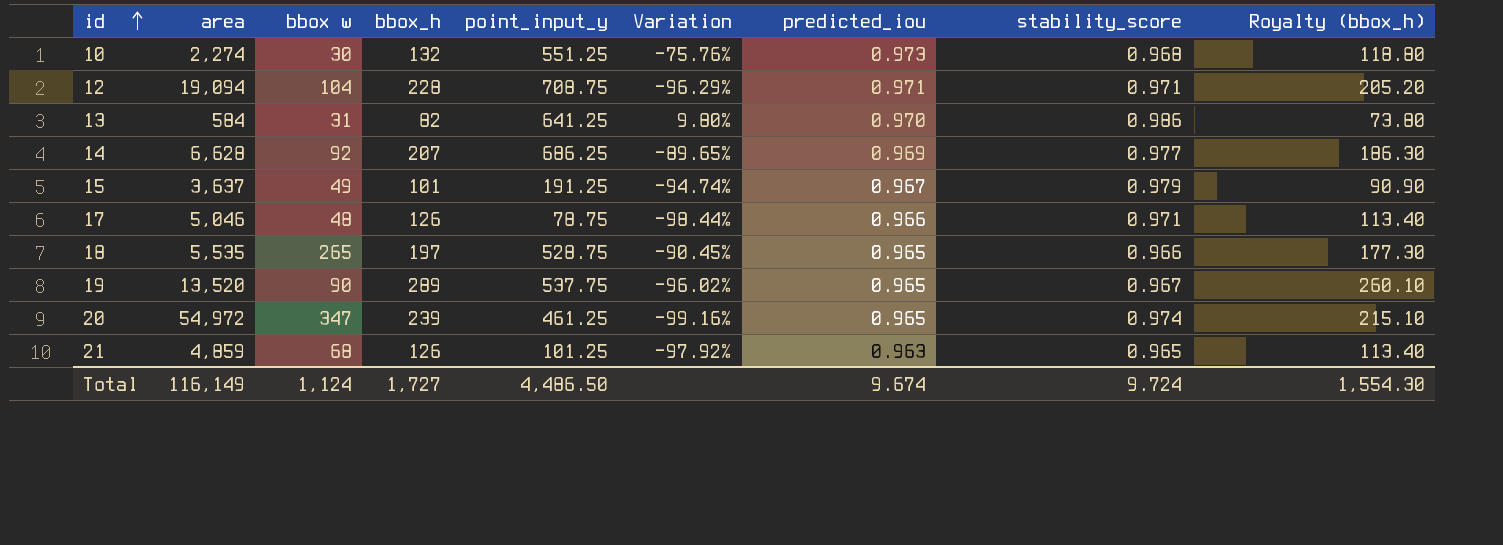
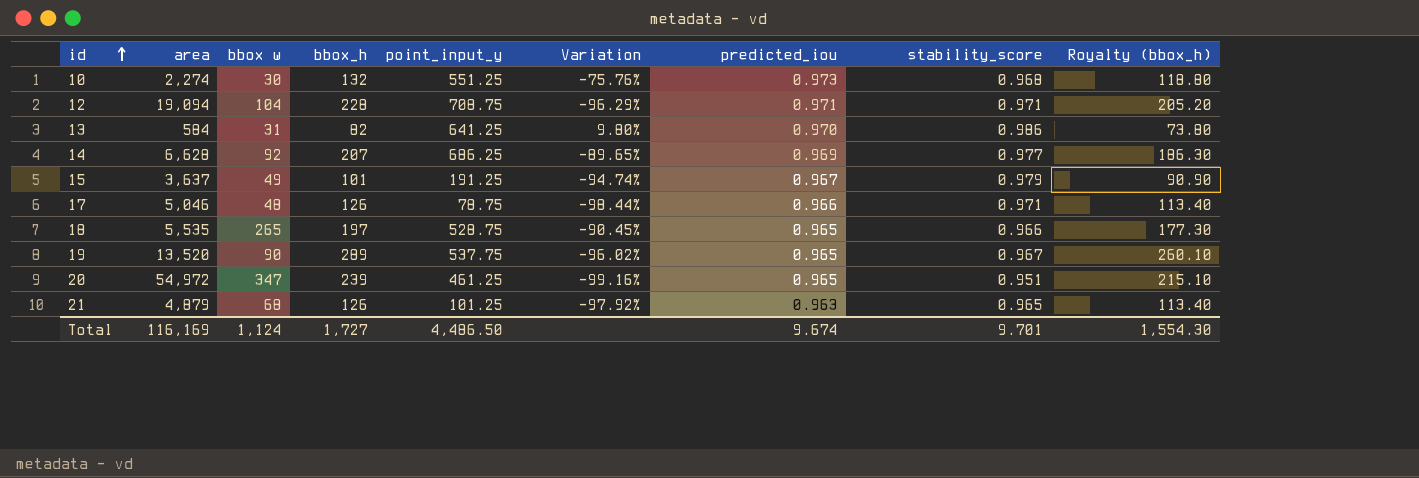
20 | stability_score: 0.974 -> 0.951
21 | area: 4,859 -> 4,879
Total | area: 116,149 -> 116,169
Total | stability_score: 9.724 -> 9.701

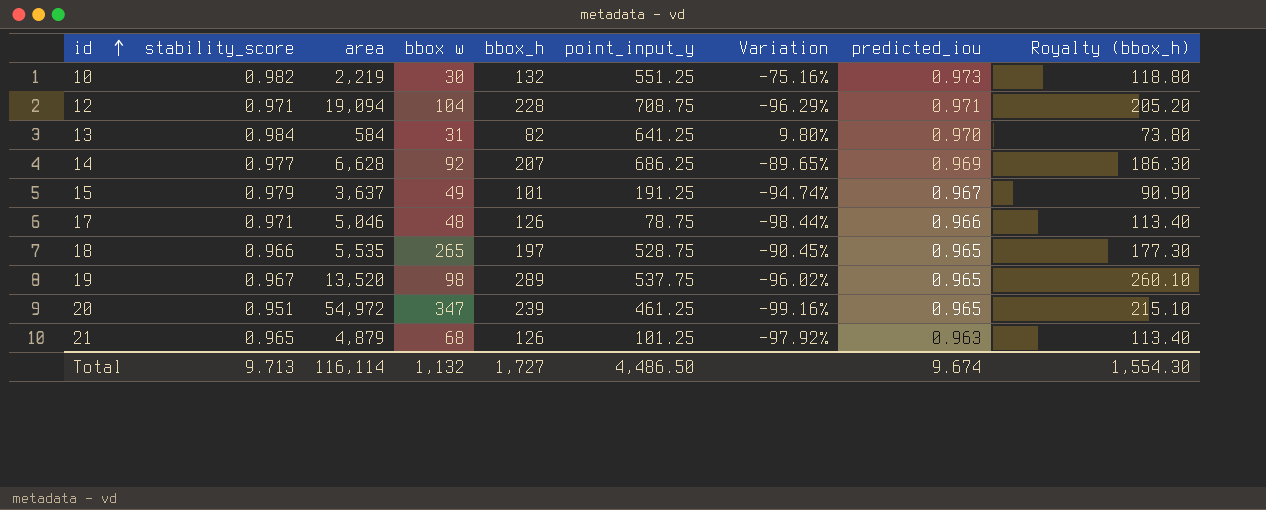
column stability_score | position: 8 -> 2
10 | stability_score: 0.968 -> 0.982
10 | area: 2,274 -> 2,219
10 | Variation: -75.76% -> -75.16%
13 | stability_score: 0.986 -> 0.984
19 | bbox w: 90 -> 98
Total | stability_score: 9.701 -> 9.713
Total | area: 116,169 -> 116,114
Total | bbox w: 1,124 -> 1,132

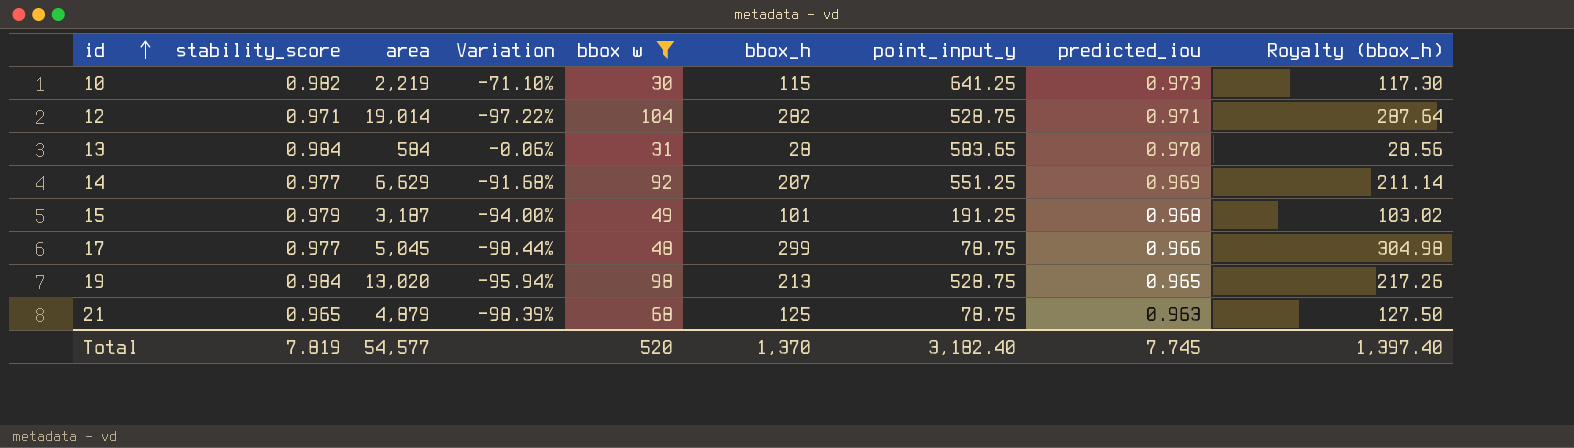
filter: none -> bbox w <= 104
column Variation | position: 7 -> 4
column Royalty (bbox_h) | formula: [bbox_h] * 0.9 -> [bbox_h] * 1.02
10 | Variation: -75.16% -> -71.10%
10 | bbox_h: 132 -> 115
10 | point_input_y: 551.25 -> 641.25
12 | area: 19,094 -> 19,014
12 | Variation: -96.29% -> -97.22%
12 | bbox_h: 228 -> 282
12 | point_input_y: 708.75 -> 528.75
13 | Variation: 9.80% -> -0.06%
13 | bbox_h: 82 -> 28
13 | point_input_y: 641.25 -> 583.65
14 | area: 6,628 -> 6,629
14 | Variation: -89.65% -> -91.68%
14 | point_input_y: 686.25 -> 551.25
15 | area: 3,637 -> 3,187
15 | Variation: -94.74% -> -94.00%
15 | predicted_iou: 0.967 -> 0.968
17 | stability_score: 0.971 -> 0.977
17 | area: 5,046 -> 5,045
17 | bbox_h: 126 -> 299
19 | stability_score: 0.967 -> 0.984
19 | area: 13,520 -> 13,020
19 | Variation: -96.02% -> -95.94%
19 | bbox_h: 289 -> 213
19 | point_input_y: 537.75 -> 528.75
21 | Variation: -97.92% -> -98.39%
21 | bbox_h: 126 -> 125
21 | point_input_y: 101.25 -> 78.75
Total | stability_score: 9.713 -> 7.819
Total | area: 116,114 -> 54,577
Total | bbox w: 1,132 -> 520
Total | bbox_h: 1,727 -> 1,370
Total | point_input_y: 4,486.50 -> 3,182.40
Total | predicted_iou: 9.674 -> 7.745
Total | Royalty (bbox_h): 1,554.30 -> 1,397.40

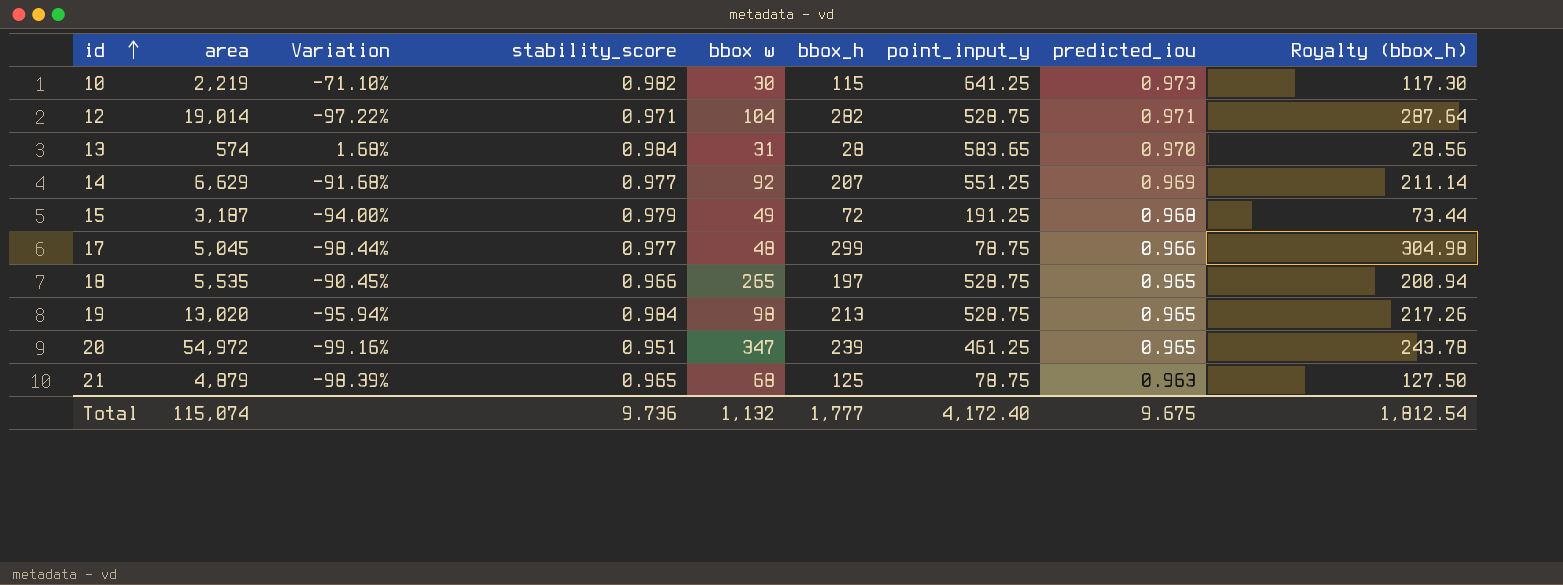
filter: bbox w <= 104 -> none
column stability_score | position: 2 -> 4
13 | area: 584 -> 574
13 | Variation: -0.06% -> 1.68%
15 | bbox_h: 101 -> 72
15 | Royalty (bbox_h): 103.02 -> 73.44
Total | area: 54,577 -> 115,074
Total | stability_score: 7.819 -> 9.736
Total | bbox w: 520 -> 1,132
Total | bbox_h: 1,370 -> 1,777
Total | point_input_y: 3,182.40 -> 4,172.40
Total | predicted_iou: 7.745 -> 9.675
Total | Royalty (bbox_h): 1,397.40 -> 1,812.54

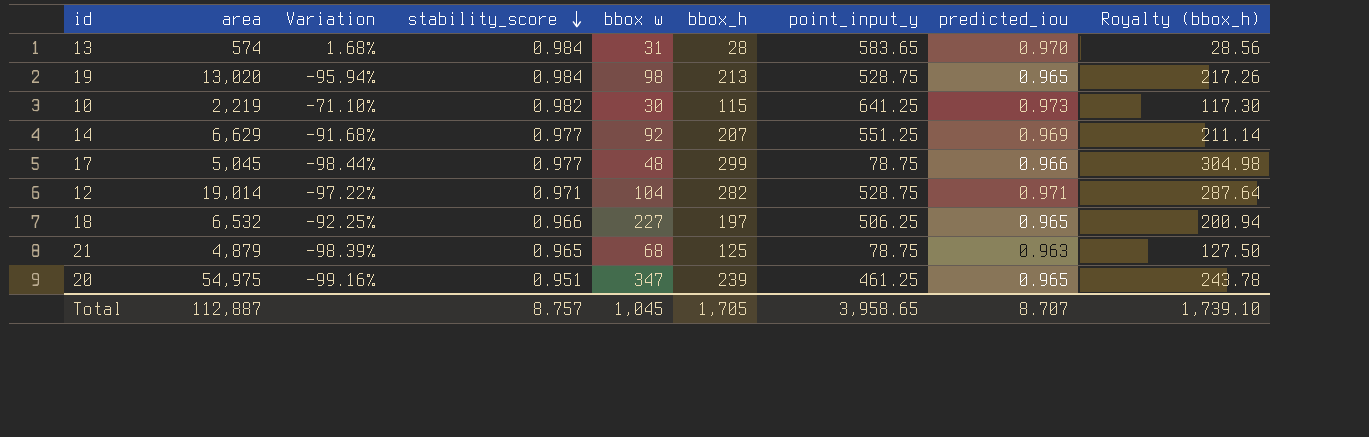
row order: id ascending -> stability_score descending
row 15: 3,187 | -94.00% | 0.979 | 49 | 72 | 191.25 | 0.968 | 73.44 -> none
18 | area: 5,535 -> 6,532
18 | Variation: -90.45% -> -92.25%
18 | bbox w: 265 -> 227
18 | point_input_y: 528.75 -> 506.25
20 | area: 54,972 -> 54,975
Total | area: 115,074 -> 112,887
Total | stability_score: 9.736 -> 8.757
Total | bbox w: 1,132 -> 1,045
Total | bbox_h: 1,777 -> 1,705
Total | point_input_y: 4,172.40 -> 3,958.65
Total | predicted_iou: 9.675 -> 8.707
Total | Royalty (bbox_h): 1,812.54 -> 1,739.10

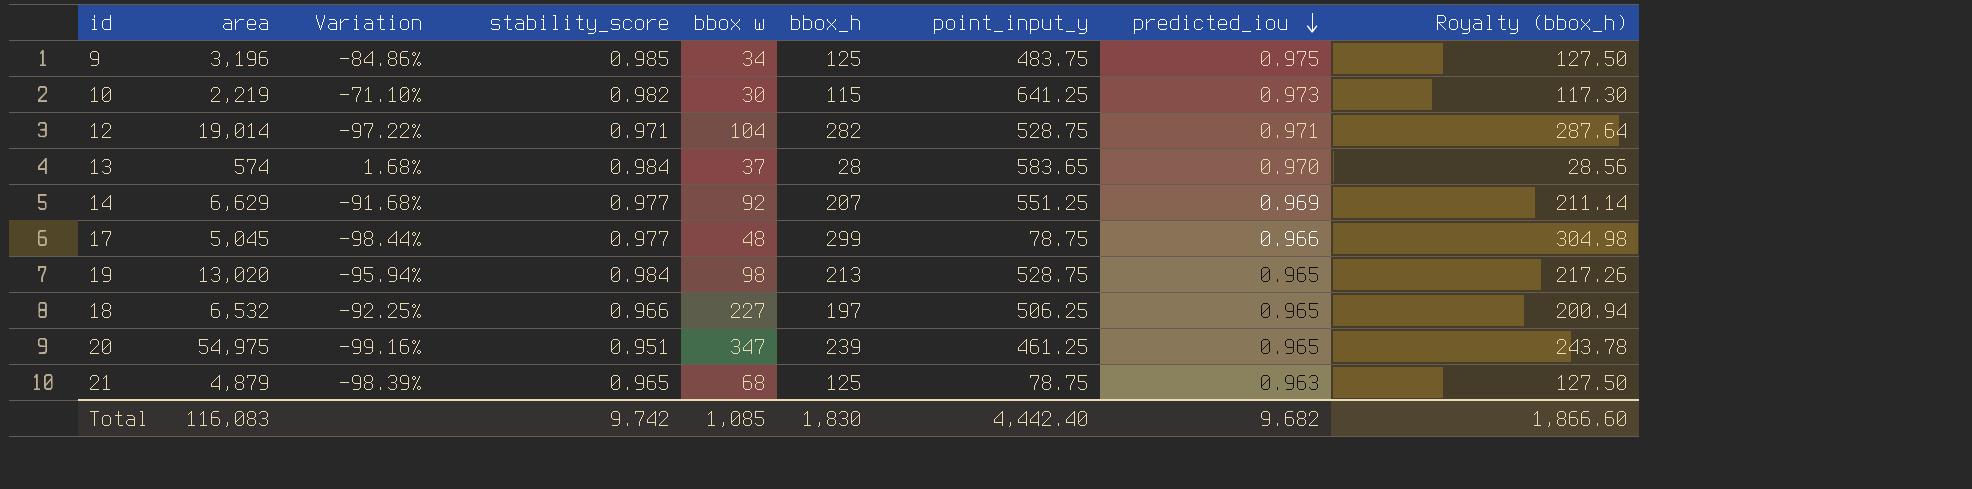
row order: stability_score descending -> predicted_iou descending
row 9: none -> 3,196 | -84.86% | 0.985 | 34 | 125 | 483.75 | 0.975 | 127.50
13 | bbox w: 31 -> 37
Total | area: 112,887 -> 116,083
Total | stability_score: 8.757 -> 9.742
Total | bbox w: 1,045 -> 1,085
Total | bbox_h: 1,705 -> 1,830
Total | point_input_y: 3,958.65 -> 4,442.40
Total | predicted_iou: 8.707 -> 9.682
Total | Royalty (bbox_h): 1,739.10 -> 1,866.60

